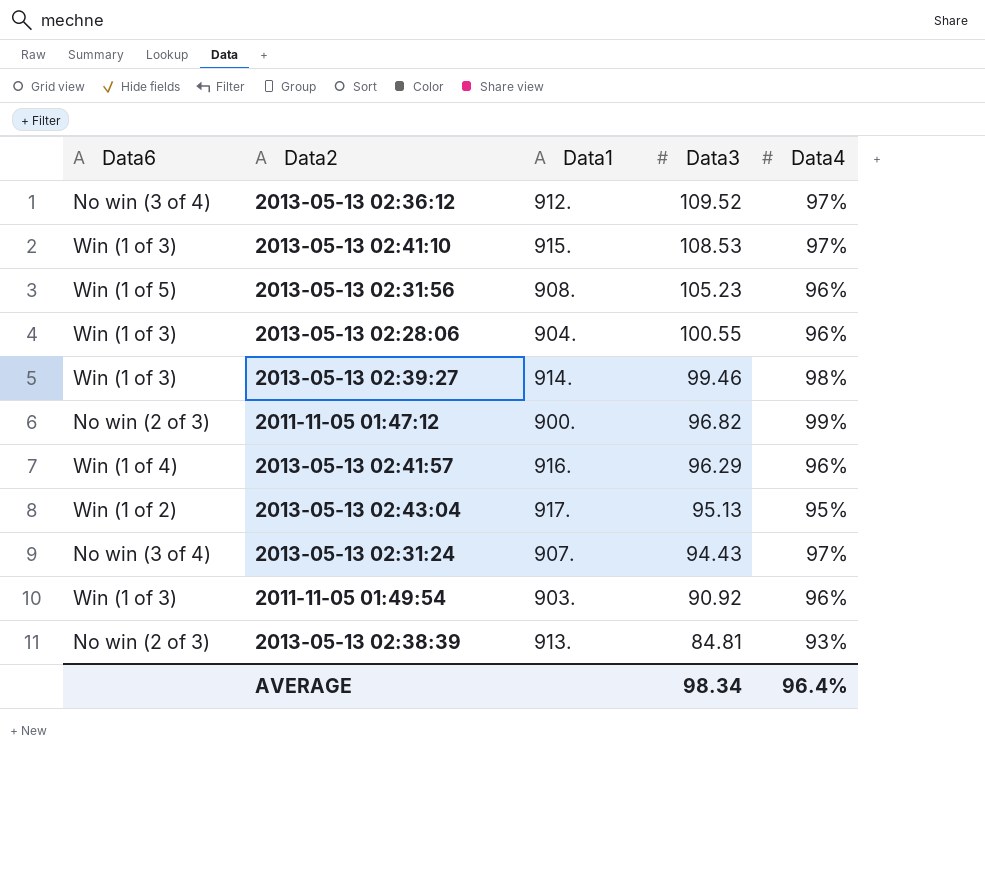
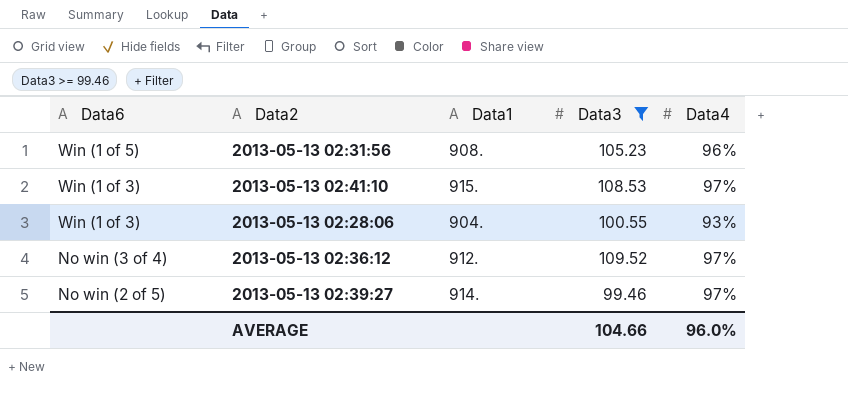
filter: none -> Data3 >= 99.46
row order: Data3 descending -> Data6 descending
2013-05-13 02:28:06 | Data4: 96% -> 93%
2013-05-13 02:39:27 | Data6: Win (1 of 3) -> No win (2 of 5)
2013-05-13 02:39:27 | Data4: 98% -> 97%
AVERAGE | Data3: 98.34 -> 104.66
AVERAGE | Data4: 96.4% -> 96.0%

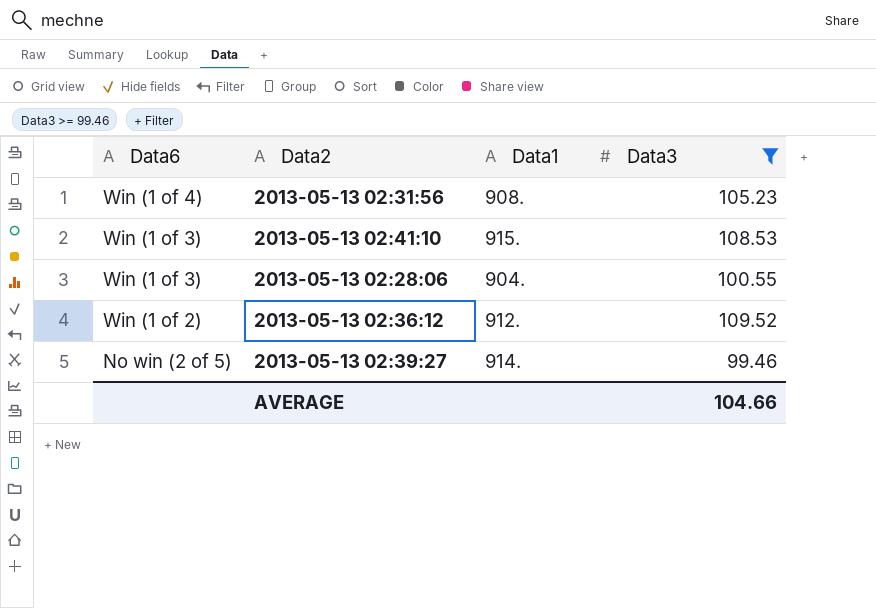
column Data4 | position: 5 -> none
2013-05-13 02:31:56 | Data6: Win (1 of 5) -> Win (1 of 4)
2013-05-13 02:36:12 | Data6: No win (3 of 4) -> Win (1 of 2)

